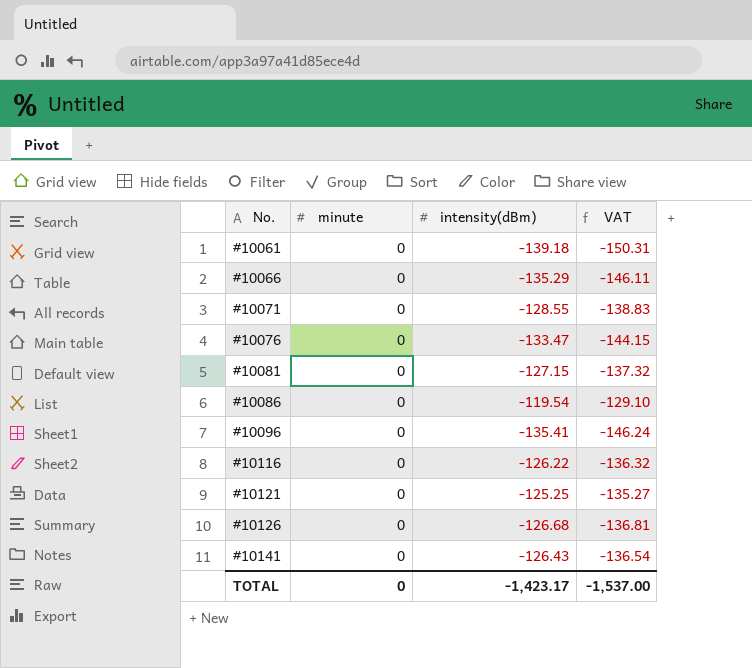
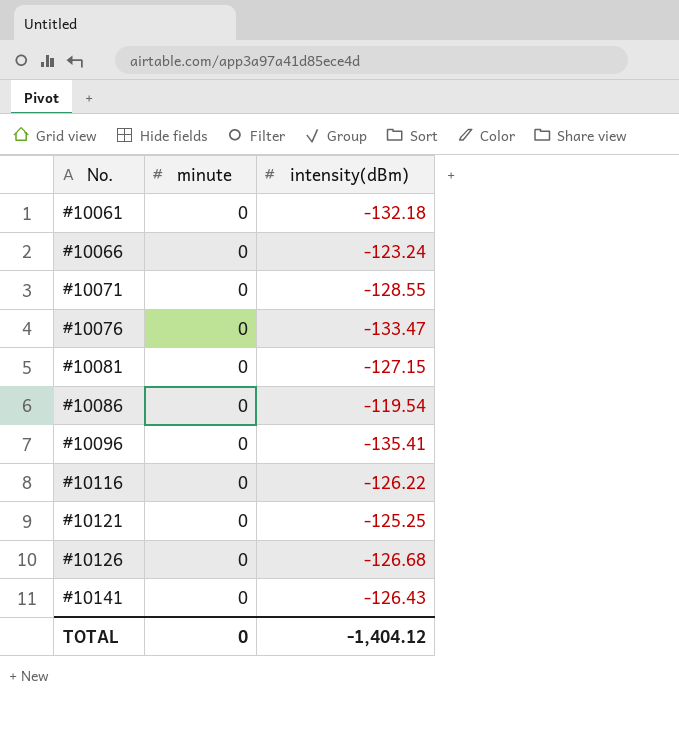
column VAT | formula: [intensity(dBm)] * 1.08 -> none
#10061 | intensity(dBm): -139.18 -> -132.18
#10066 | intensity(dBm): -135.29 -> -123.24
TOTAL | intensity(dBm): -1,423.17 -> -1,404.12

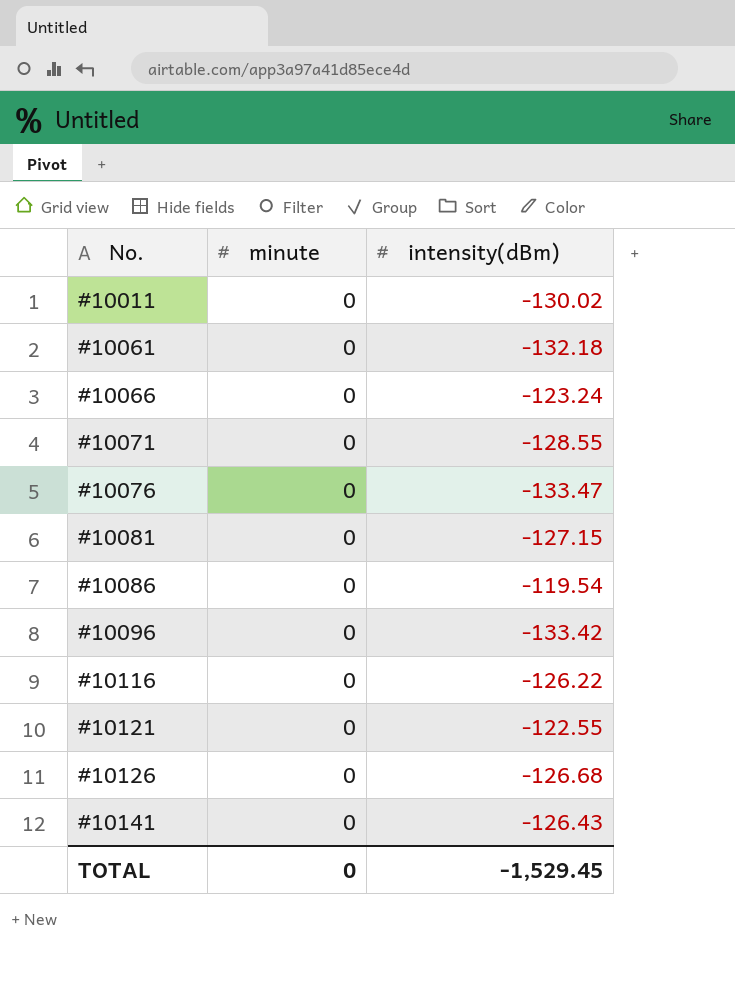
row #10011: none -> 0 | -130.02
#10096 | intensity(dBm): -135.41 -> -133.42
#10121 | intensity(dBm): -125.25 -> -122.55
TOTAL | intensity(dBm): -1,404.12 -> -1,529.45

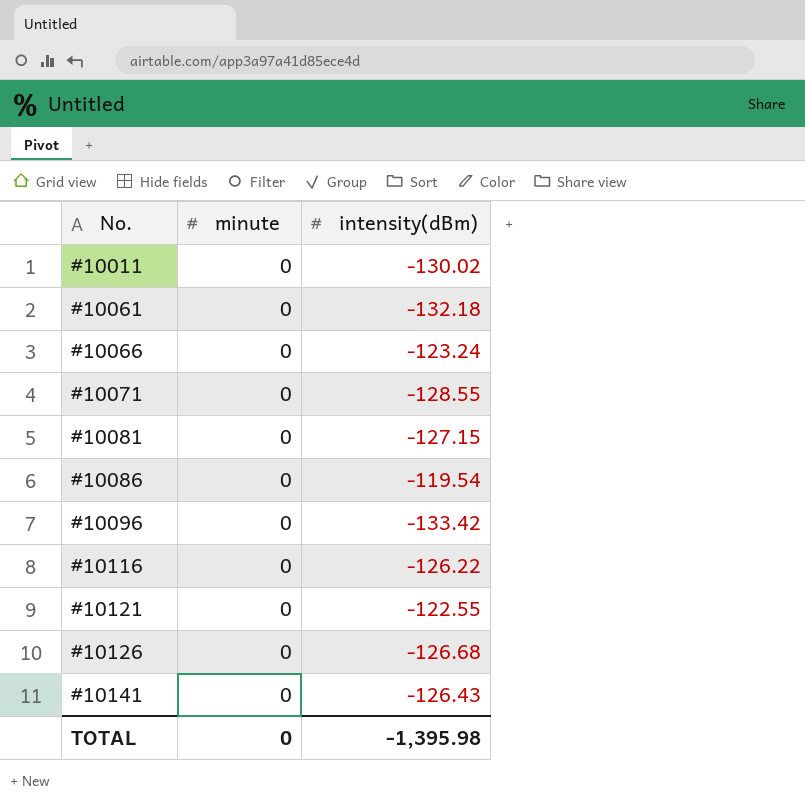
row #10076: 0 | -133.47 -> none
TOTAL | intensity(dBm): -1,529.45 -> -1,395.98

